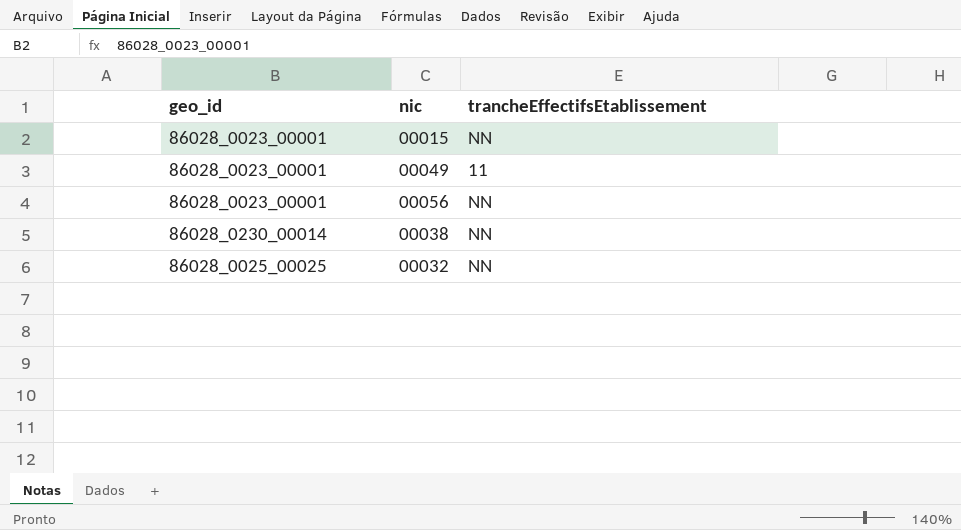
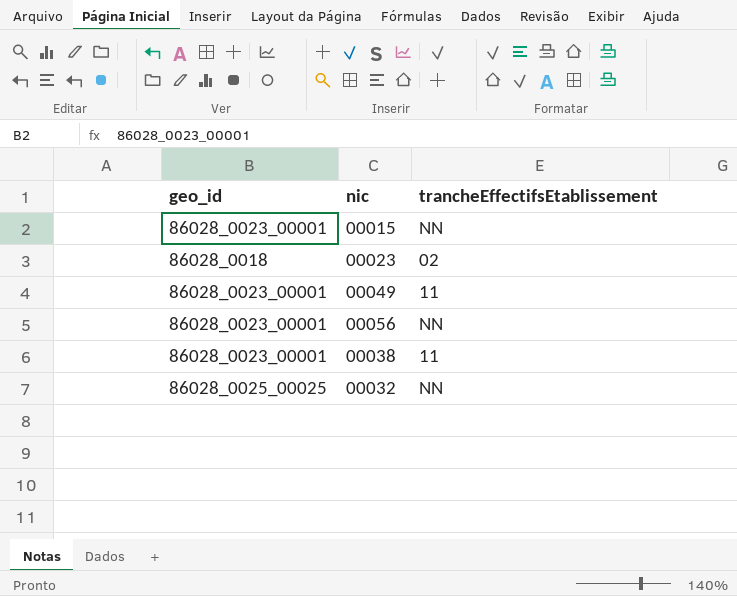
row 00023: none -> 86028_0018 | 02
00038 | geo_id: 86028_0230_00014 -> 86028_0023_00001
00038 | trancheEffectifsEtablissement: NN -> 11

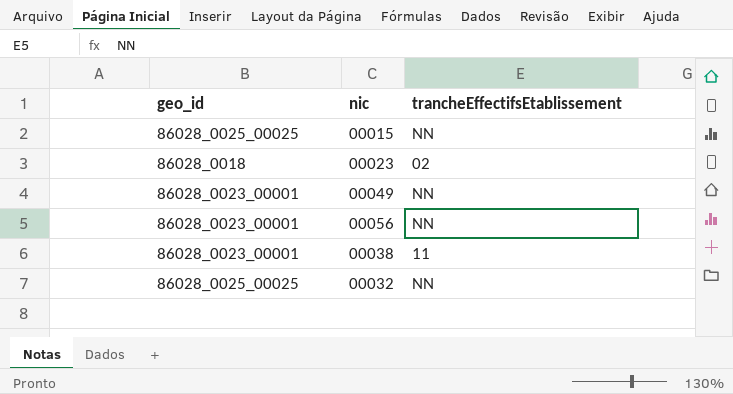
00015 | geo_id: 86028_0023_00001 -> 86028_0025_00025
00049 | trancheEffectifsEtablissement: 11 -> NN

